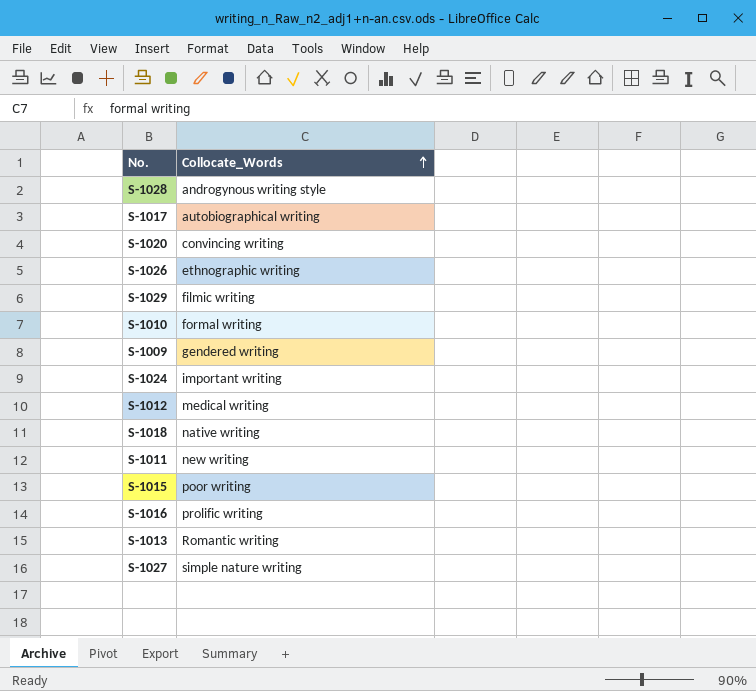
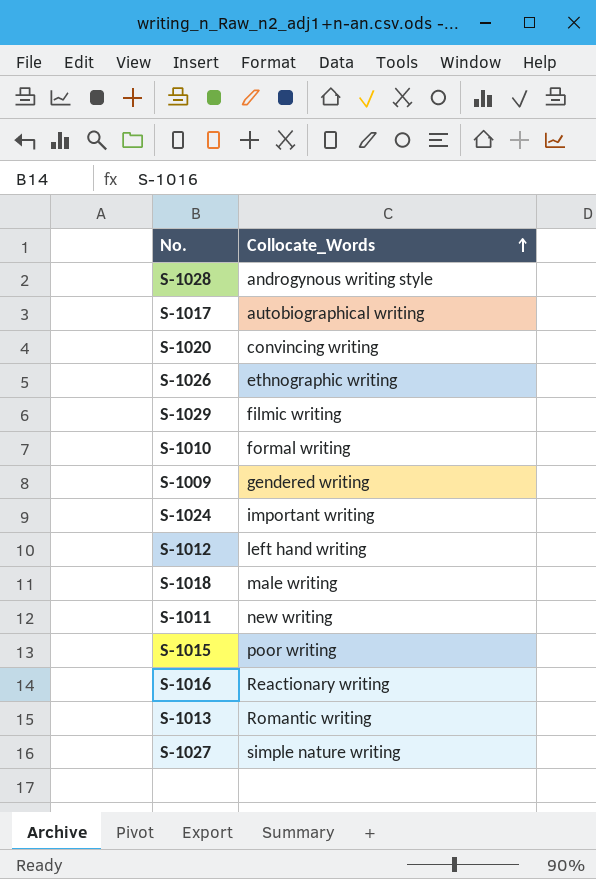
S-1012 | Collocate_Words: medical writing -> left hand writing
S-1018 | Collocate_Words: native writing -> male writing
S-1016 | Collocate_Words: prolific writing -> Reactionary writing

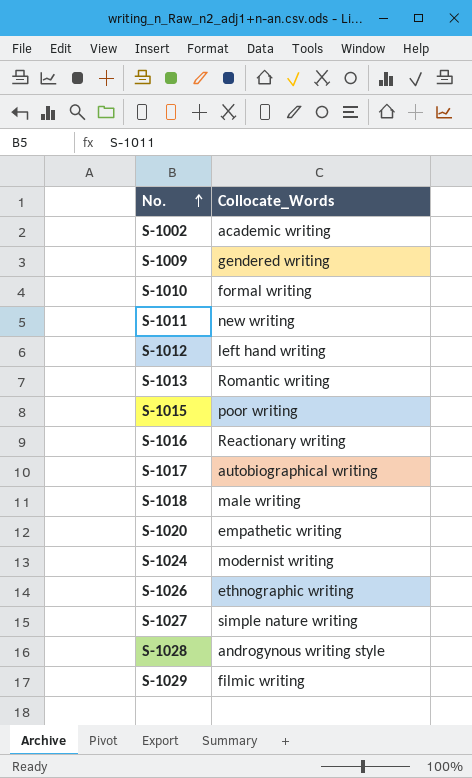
row order: Collocate_Words ascending -> No. ascending
row S-1002: none -> academic writing
S-1020 | Collocate_Words: convincing writing -> empathetic writing
S-1024 | Collocate_Words: important writing -> modernist writing

